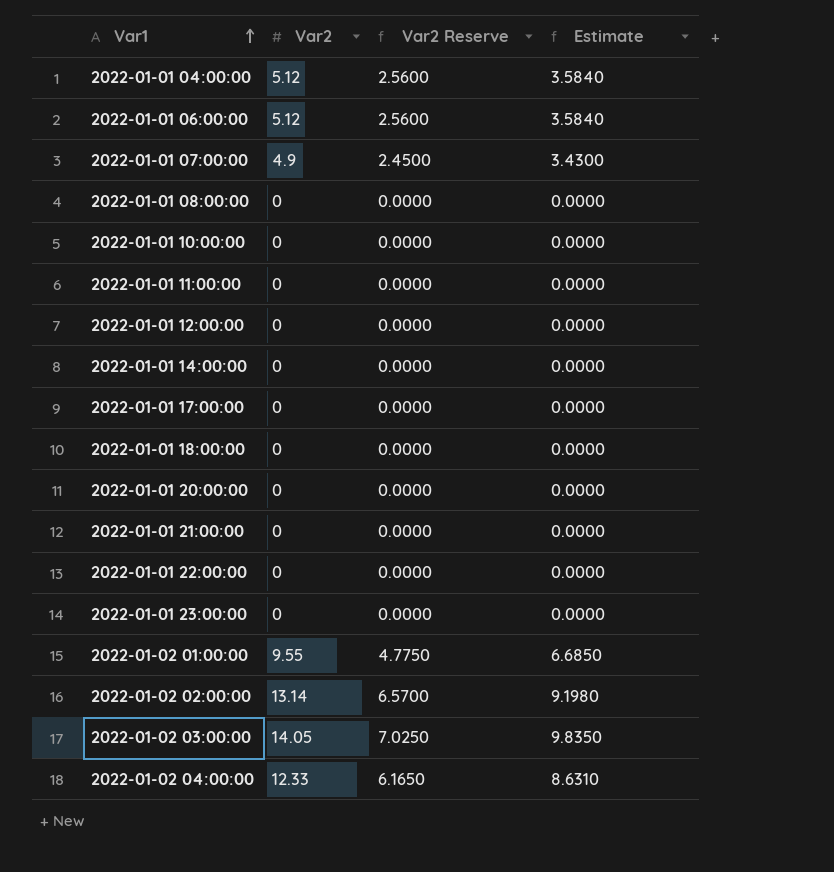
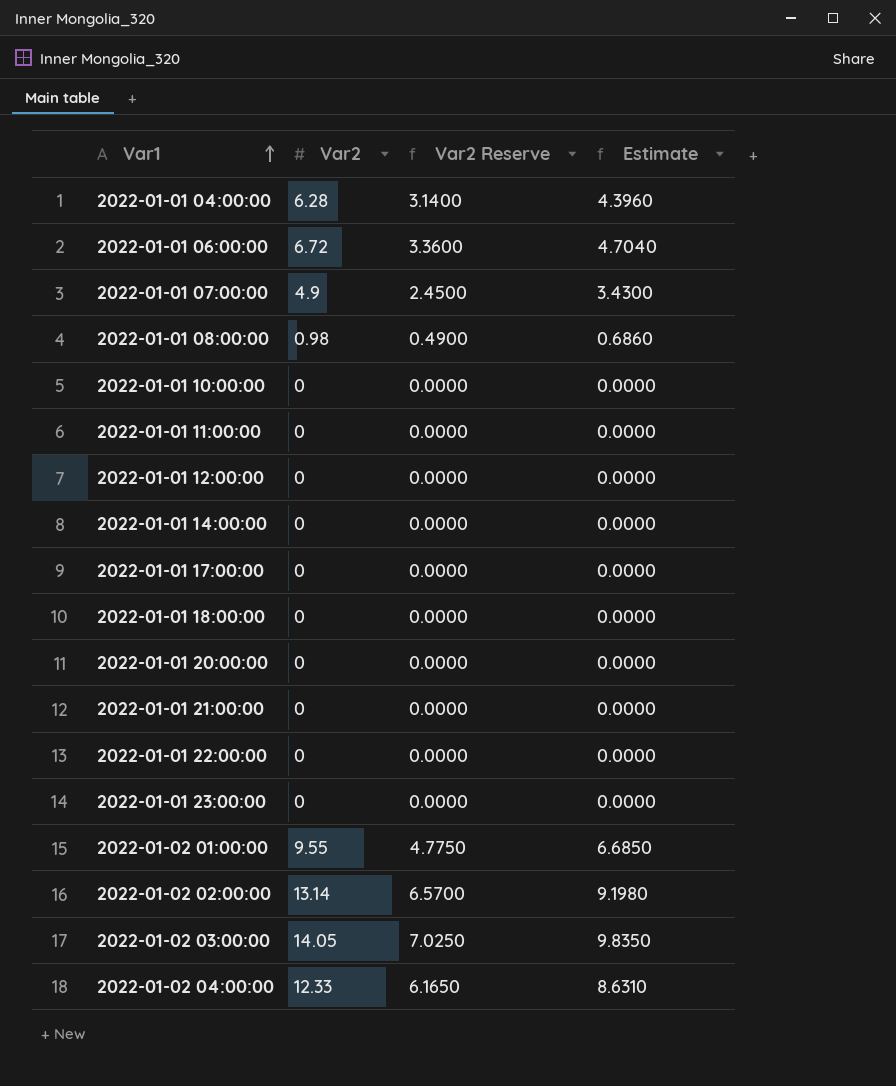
2022-01-01 04:00:00 | Var2: 5.12 -> 6.28
2022-01-01 04:00:00 | Var2 Reserve: 2.5600 -> 3.1400
2022-01-01 04:00:00 | Estimate: 3.5840 -> 4.3960
2022-01-01 06:00:00 | Var2: 5.12 -> 6.72
2022-01-01 06:00:00 | Var2 Reserve: 2.5600 -> 3.3600
2022-01-01 06:00:00 | Estimate: 3.5840 -> 4.7040
2022-01-01 08:00:00 | Var2: 0 -> 0.98
2022-01-01 08:00:00 | Var2 Reserve: 0.0000 -> 0.4900
2022-01-01 08:00:00 | Estimate: 0.0000 -> 0.6860

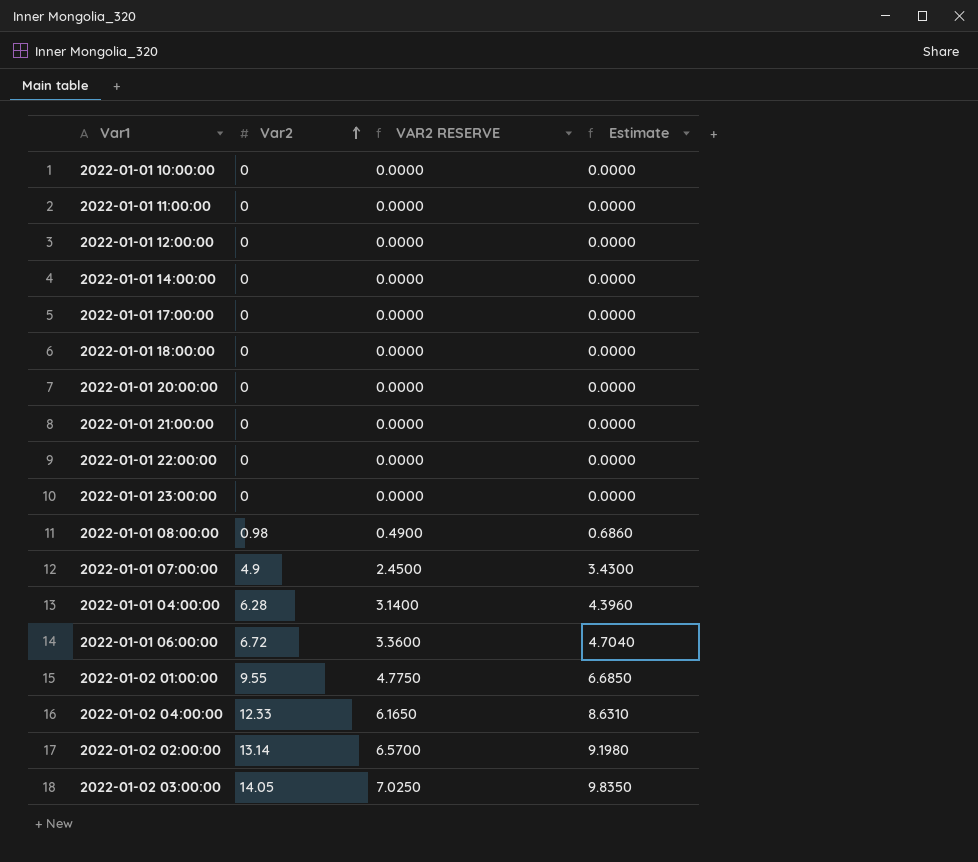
row order: Var1 ascending -> Var2 ascending
column name: Var2 Reserve -> VAR2 RESERVE

